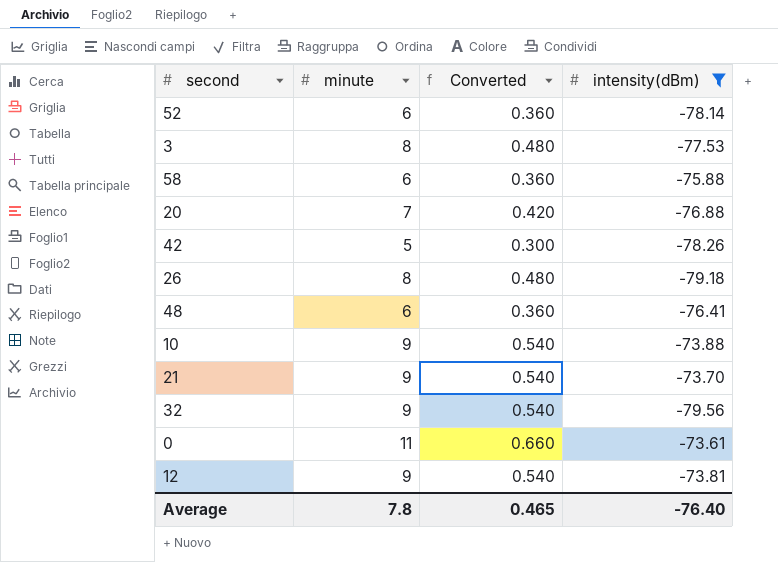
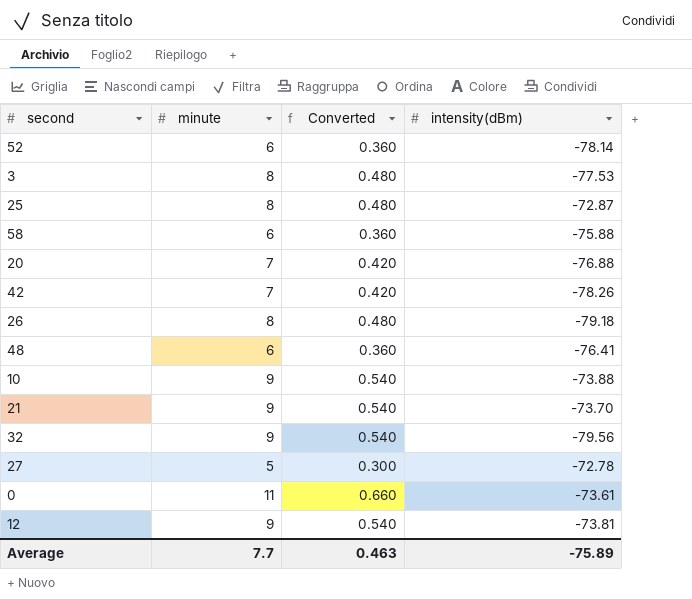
filter: intensity(dBm) <= -73.61 -> none
42 | minute: 5 -> 7
42 | Converted: 0.300 -> 0.420
Average | minute: 7.8 -> 7.7
Average | Converted: 0.465 -> 0.463
Average | intensity(dBm): -76.40 -> -75.89

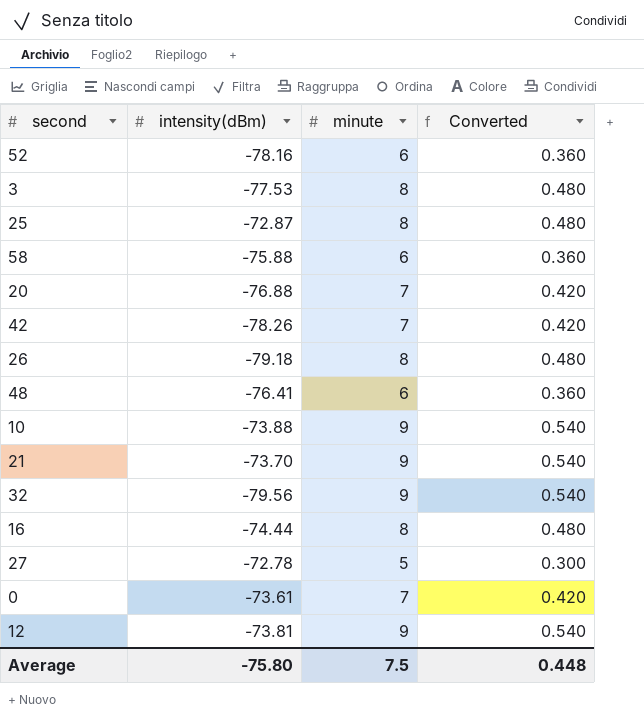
column intensity(dBm) | position: 4 -> 2
52 | intensity(dBm): -78.14 -> -78.16
row 16: none -> -74.44 | 8 | 0.480
0 | minute: 11 -> 7
0 | Converted: 0.660 -> 0.420
Average | intensity(dBm): -75.89 -> -75.80
Average | minute: 7.7 -> 7.5
Average | Converted: 0.463 -> 0.448

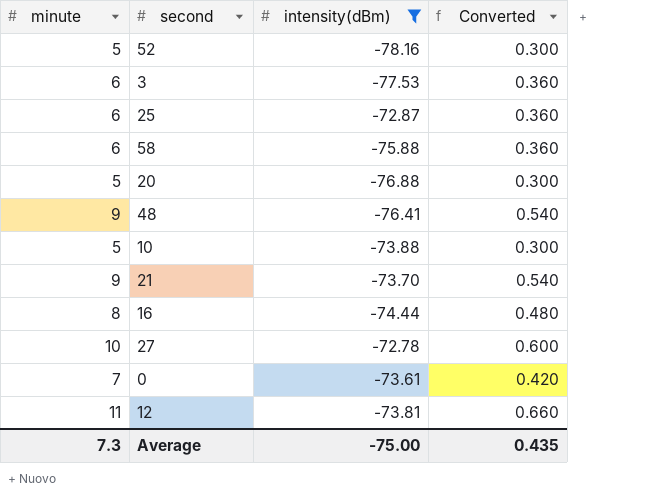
filter: none -> intensity(dBm) >= -78.16
column minute | position: 3 -> 1
52 | minute: 6 -> 5
52 | Converted: 0.360 -> 0.300
3 | minute: 8 -> 6
3 | Converted: 0.480 -> 0.360
25 | minute: 8 -> 6
25 | Converted: 0.480 -> 0.360
20 | minute: 7 -> 5
20 | Converted: 0.420 -> 0.300
48 | minute: 6 -> 9
48 | Converted: 0.360 -> 0.540
10 | minute: 9 -> 5
10 | Converted: 0.540 -> 0.300
27 | minute: 5 -> 10
27 | Converted: 0.300 -> 0.600
12 | minute: 9 -> 11
12 | Converted: 0.540 -> 0.660
Average | minute: 7.5 -> 7.3
Average | intensity(dBm): -75.80 -> -75.00
Average | Converted: 0.448 -> 0.435

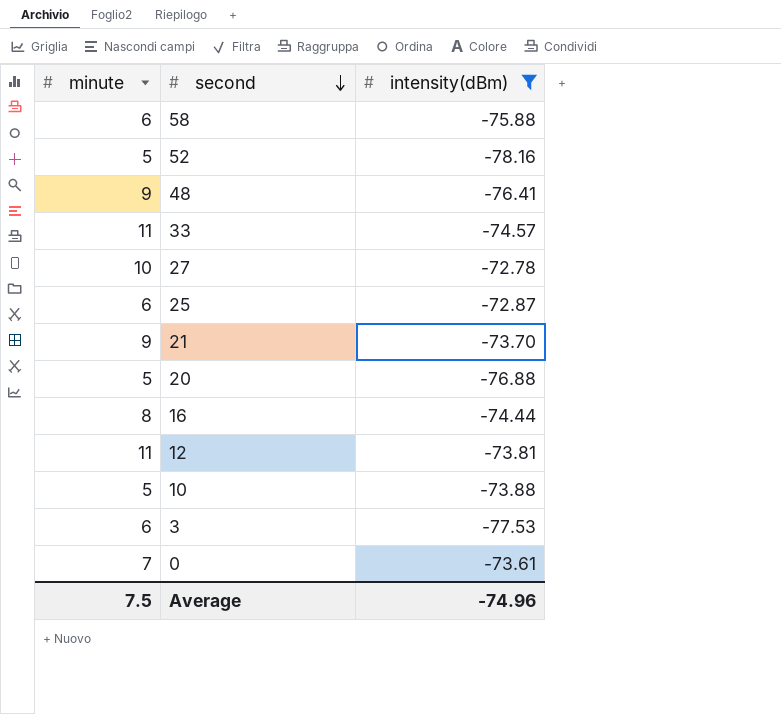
row order: none -> second descending
column Converted | formula: [minute] * 0.06 -> none
row 33: none -> 11 | -74.57
Average | minute: 7.3 -> 7.5
Average | intensity(dBm): -75.00 -> -74.96

